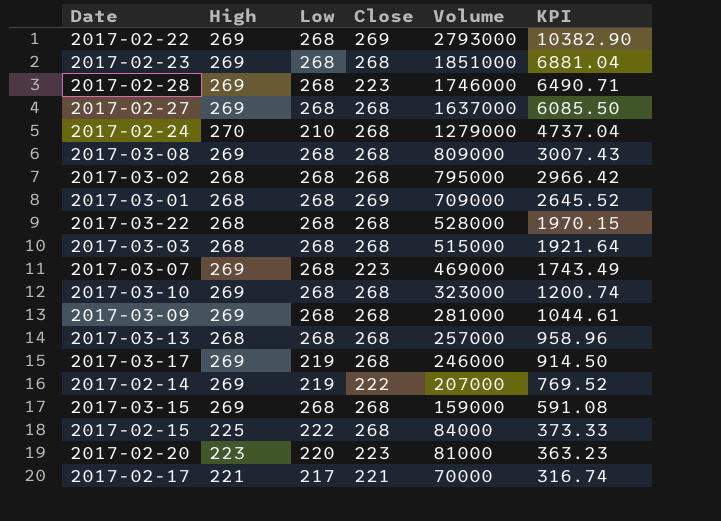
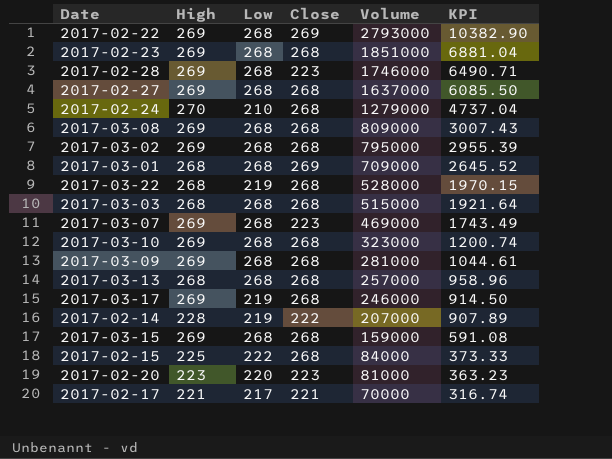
2017-03-02 | High: 268 -> 269
2017-03-02 | KPI: 2966.42 -> 2955.39
2017-03-22 | Low: 268 -> 219
2017-02-14 | High: 269 -> 228
2017-02-14 | KPI: 769.52 -> 907.89

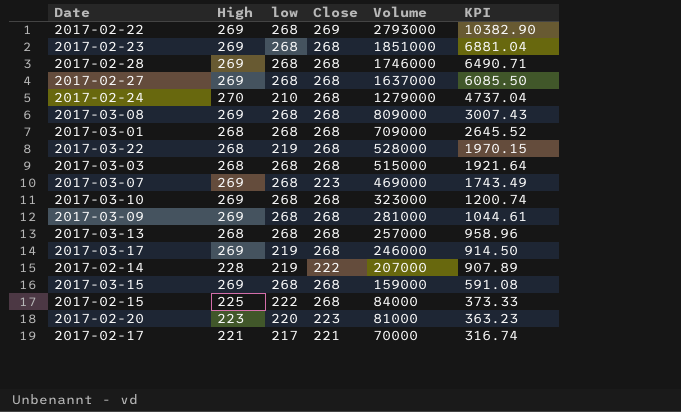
column name: Low -> low
row 2017-03-02: 269 | 268 | 268 | 795000 | 2955.39 -> none
2017-02-28 | Close: 223 -> 268
2017-03-01 | Close: 269 -> 268

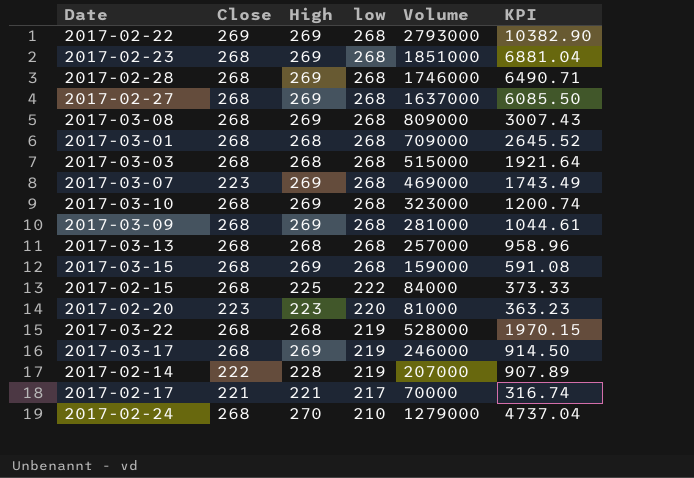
row order: Volume descending -> low descending
column Close | position: 4 -> 2

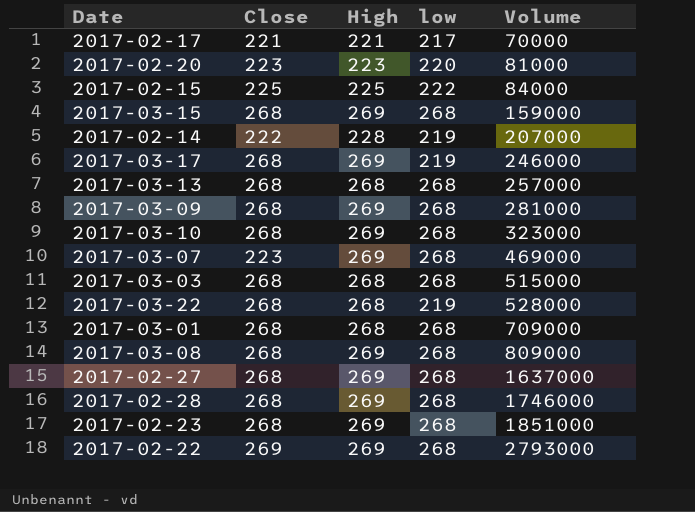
row order: low descending -> Volume ascending
column KPI | formula: [Volume] / [High] -> none
row 2017-02-24: 268 | 270 | 210 | 1279000 | 4737.04 -> none
2017-02-15 | Close: 268 -> 225

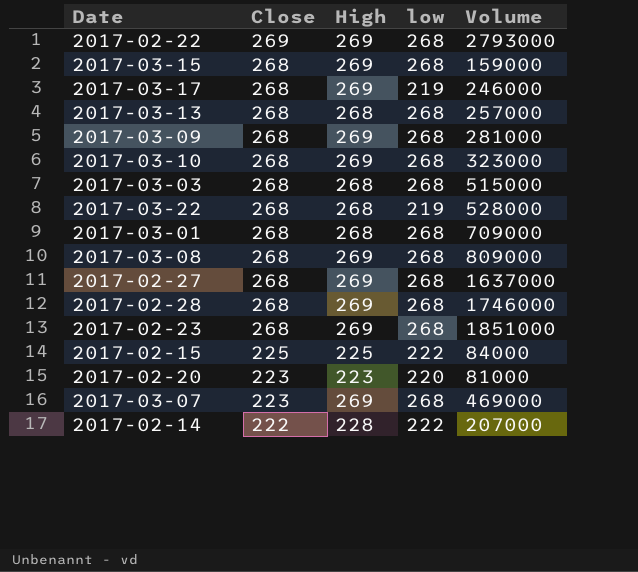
row order: Volume ascending -> Close descending
row 2017-02-17: 221 | 221 | 217 | 70000 -> none
2017-02-14 | low: 219 -> 222

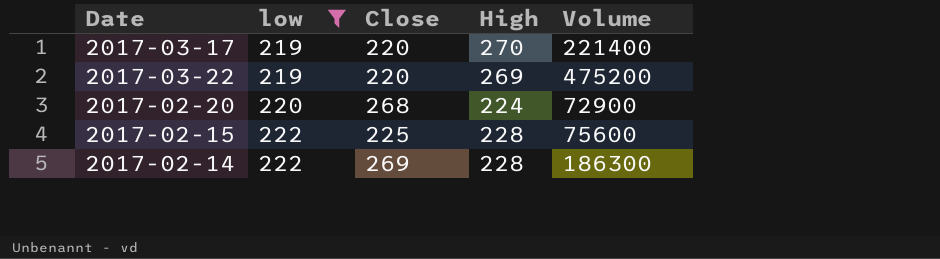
filter: none -> low != 268
row order: Close descending -> low ascending
column low | position: 4 -> 2
2017-03-17 | Close: 268 -> 220
2017-03-17 | High: 269 -> 270
2017-03-17 | Volume: 246000 -> 221400
2017-03-22 | Close: 268 -> 220
2017-03-22 | High: 268 -> 269
2017-03-22 | Volume: 528000 -> 475200
2017-02-20 | Close: 223 -> 268
2017-02-20 | High: 223 -> 224
2017-02-20 | Volume: 81000 -> 72900
2017-02-15 | High: 225 -> 228
2017-02-15 | Volume: 84000 -> 75600
2017-02-14 | Close: 222 -> 269
2017-02-14 | Volume: 207000 -> 186300

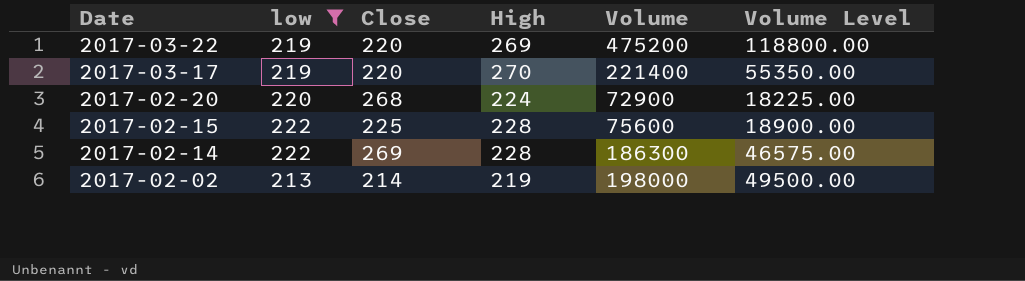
row order: low ascending -> Date descending
column Volume Level | formula: none -> [Volume] * 0.25
row 2017-02-02: none -> 213 | 214 | 219 | 198000 | 49500.00

